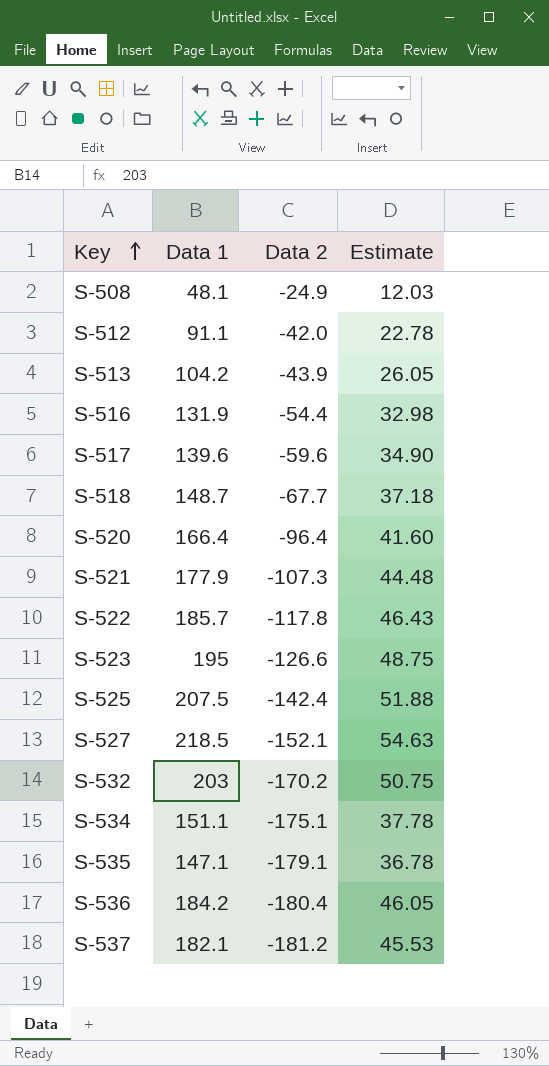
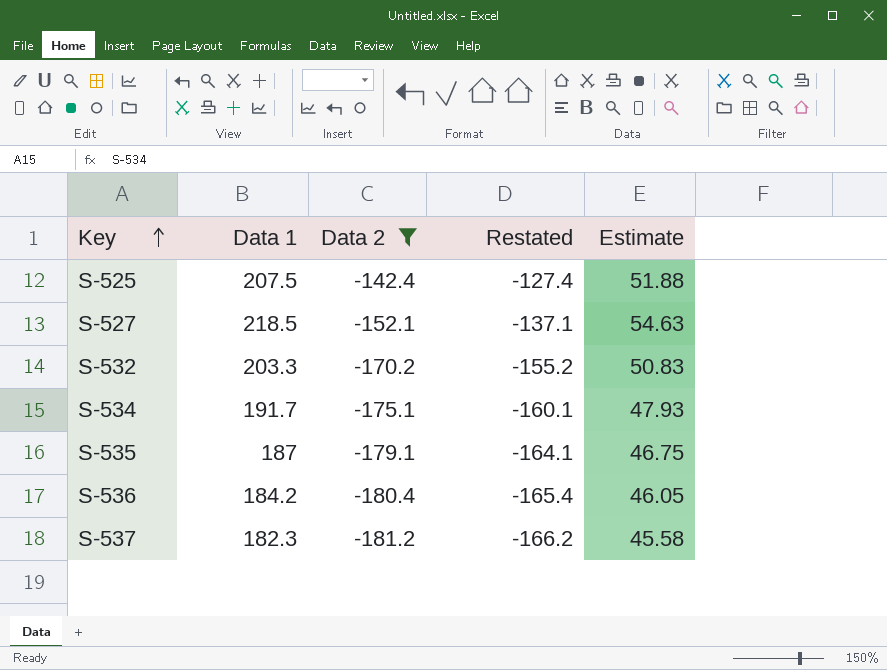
filter: none -> Data 2 <= -142.4
column Restated | formula: none -> [Data 2] + 15
S-532 | Data 1: 203 -> 203.3
S-532 | Estimate: 50.75 -> 50.83
S-534 | Data 1: 151.1 -> 191.7
S-534 | Estimate: 37.78 -> 47.93
S-535 | Data 1: 147.1 -> 187
S-535 | Estimate: 36.78 -> 46.75
S-537 | Data 1: 182.1 -> 182.3
S-537 | Estimate: 45.53 -> 45.58

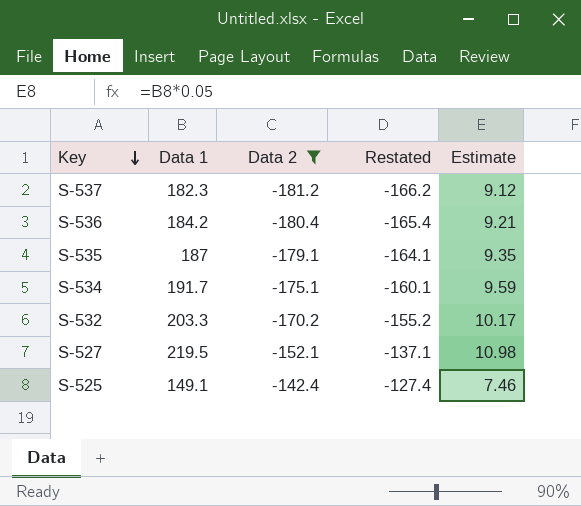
row order: Key ascending -> Key descending
column Estimate | formula: [Data 1] * 0.25 -> [Data 1] * 0.05
S-527 | Data 1: 218.5 -> 219.5
S-525 | Data 1: 207.5 -> 149.1

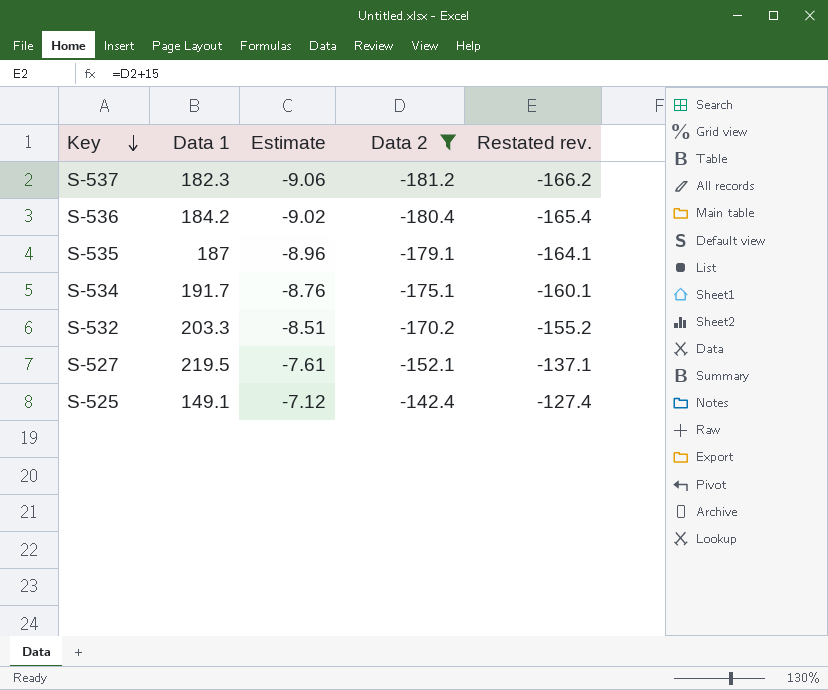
column Estimate | formula: [Data 1] * 0.05 -> [Data 2] * 0.05
column Estimate | position: 5 -> 3
column name: Restated -> Restated rev.

